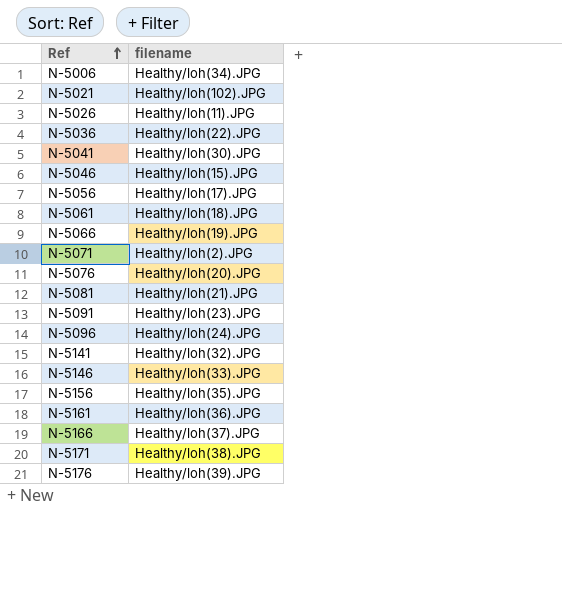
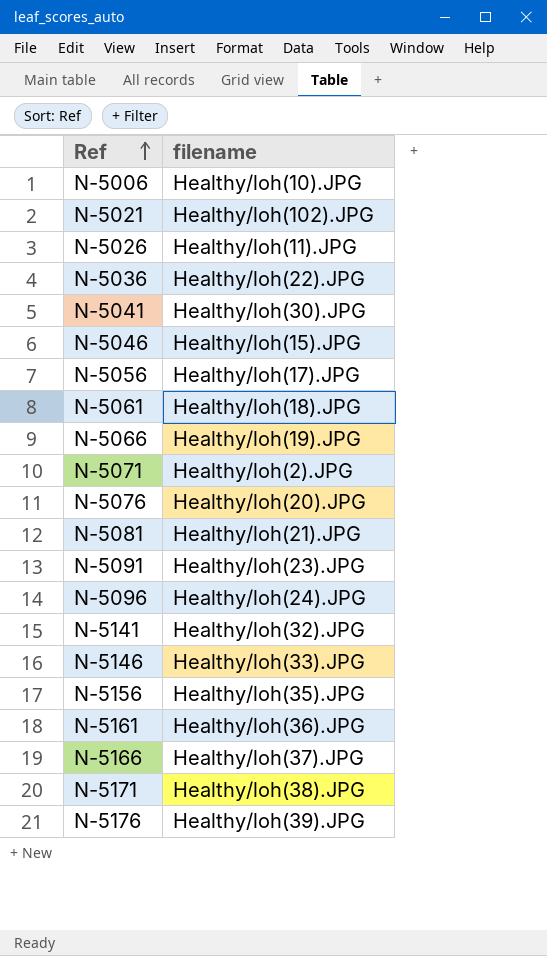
N-5006 | filename: Healthy/loh(34).JPG -> Healthy/loh(10).JPG

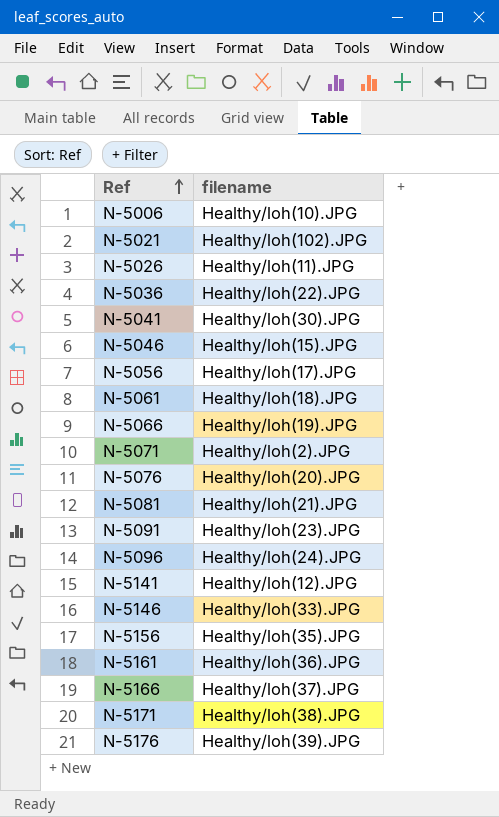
N-5141 | filename: Healthy/loh(32).JPG -> Healthy/loh(12).JPG

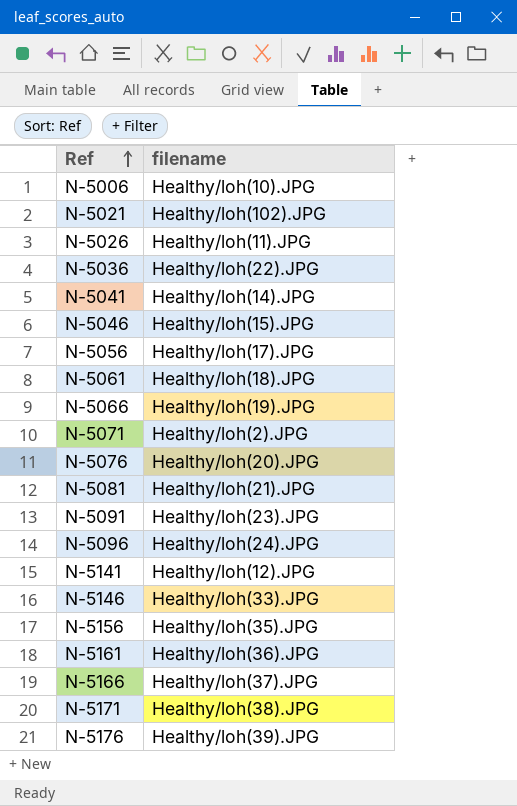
N-5041 | filename: Healthy/loh(30).JPG -> Healthy/loh(14).JPG

